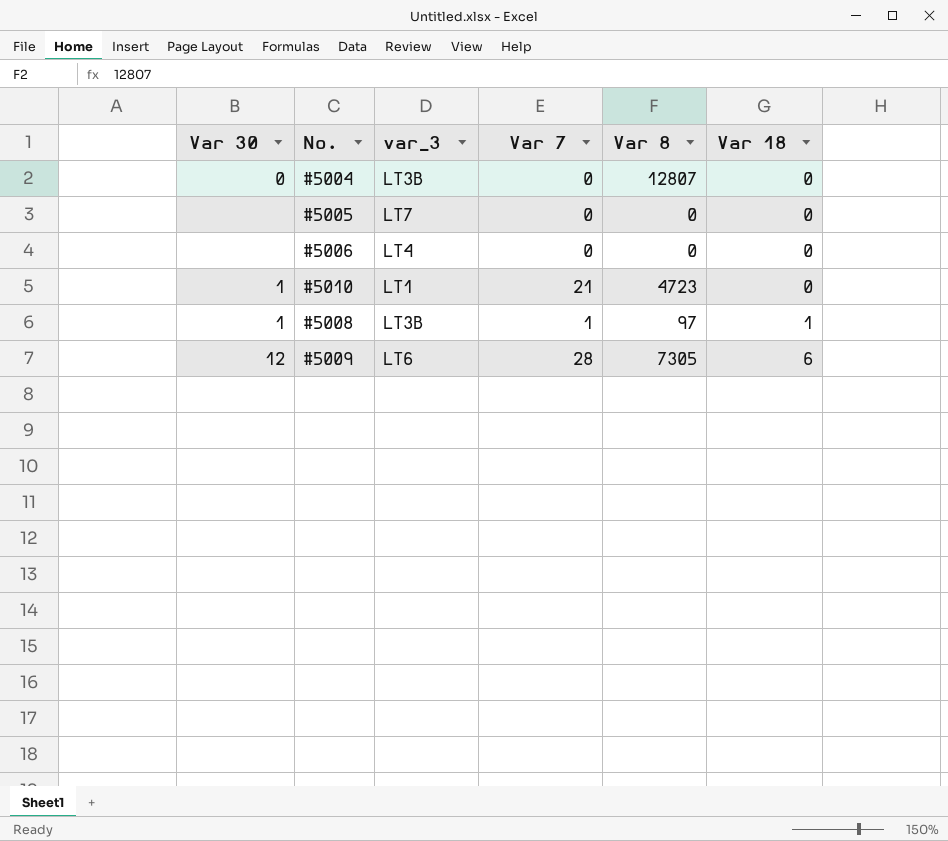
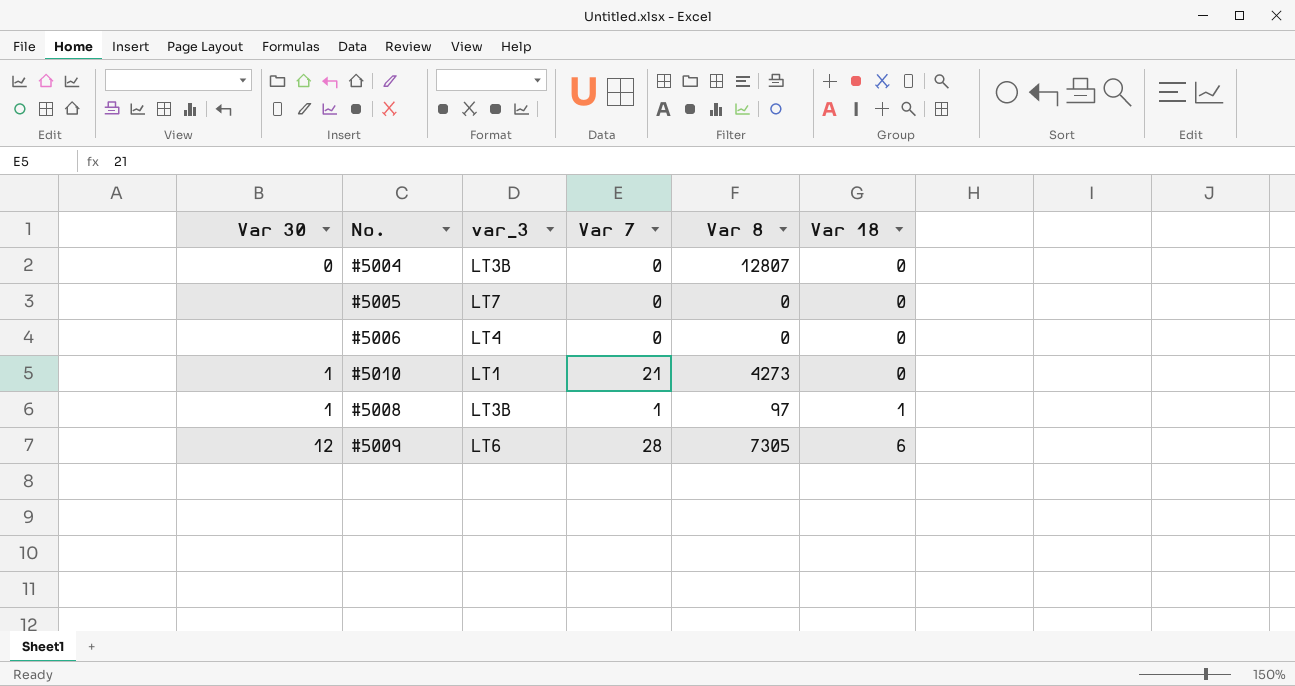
#5010 | Var 8: 4723 -> 4273

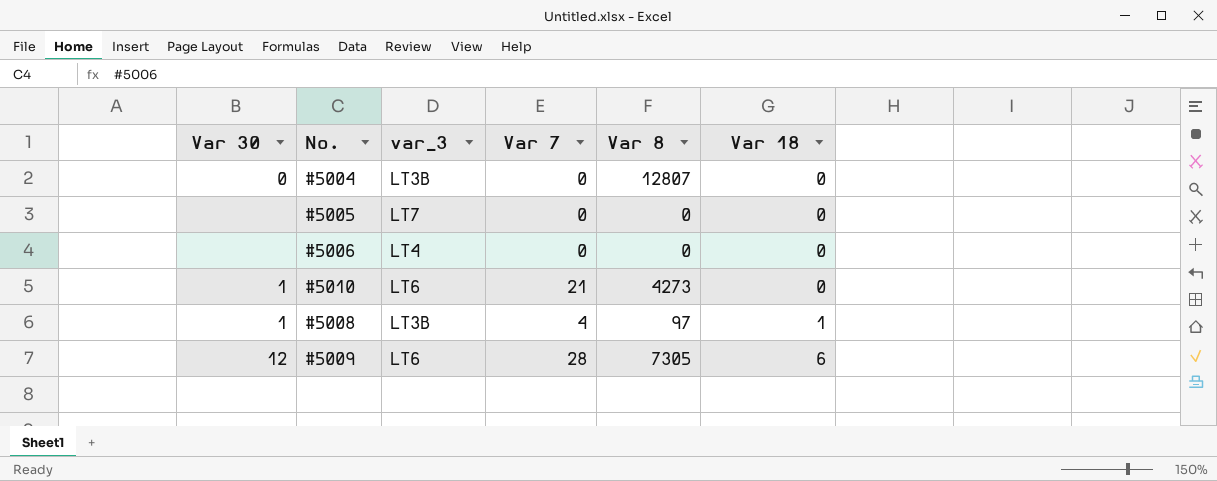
#5010 | var_3: LT1 -> LT6
#5008 | Var 7: 1 -> 4

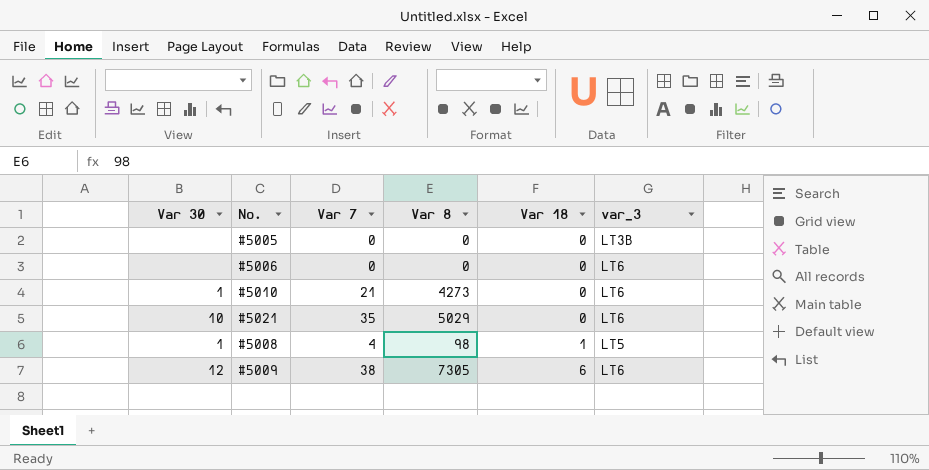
column var_3 | position: 3 -> 6
row #5004: 0 | LT3B | 0 | 12807 | 0 -> none
#5005 | var_3: LT7 -> LT3B
#5006 | var_3: LT4 -> LT6
row #5021: none -> 10 | 35 | 5029 | 0 | LT6
#5008 | Var 8: 97 -> 98
#5008 | var_3: LT3B -> LT5
#5009 | Var 7: 28 -> 38

